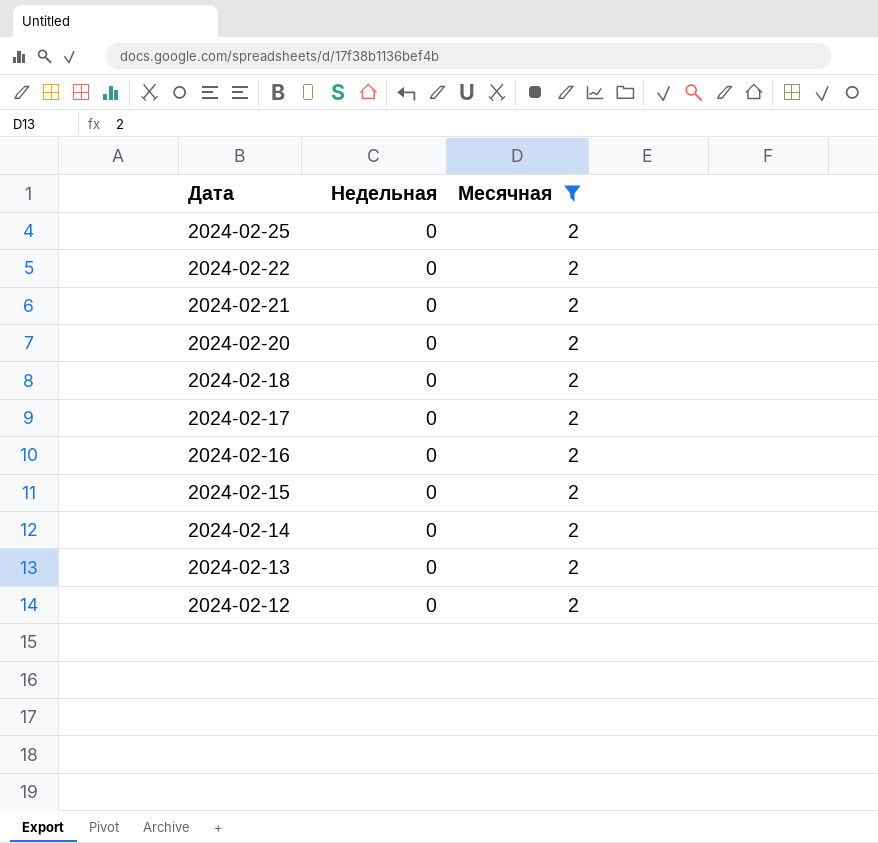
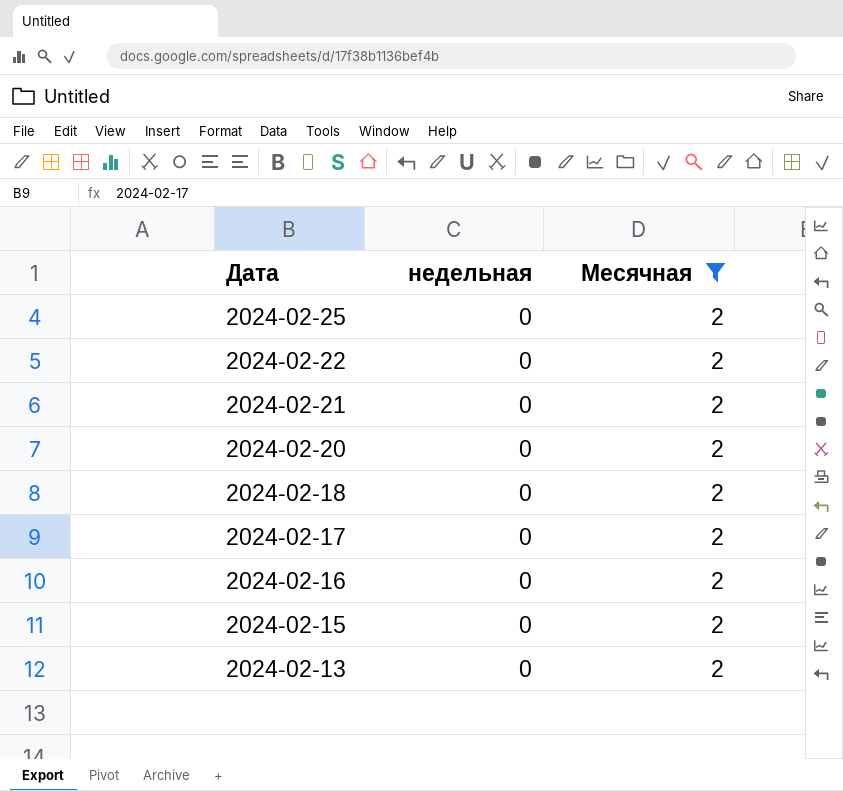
column name: Недельная -> недельная
row 2024-02-14: 0 | 2 -> none
row 2024-02-12: 0 | 2 -> none

